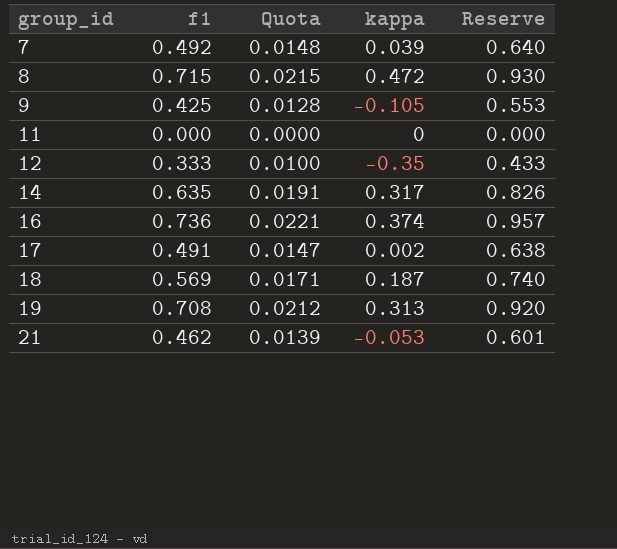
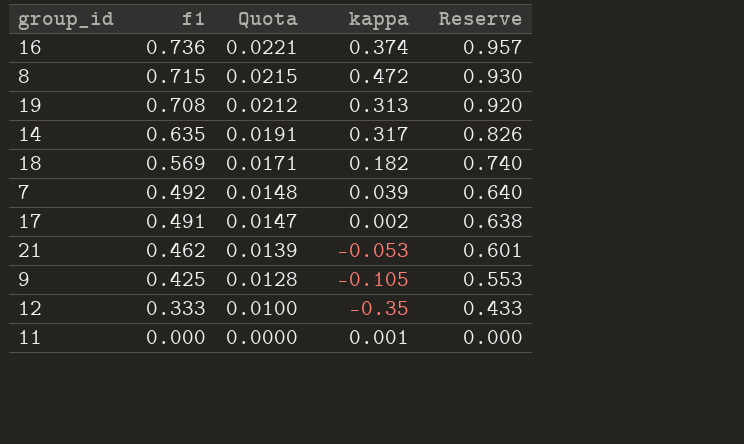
row order: group_id ascending -> f1 descending
18 | kappa: 0.187 -> 0.182
11 | kappa: 0 -> 0.001

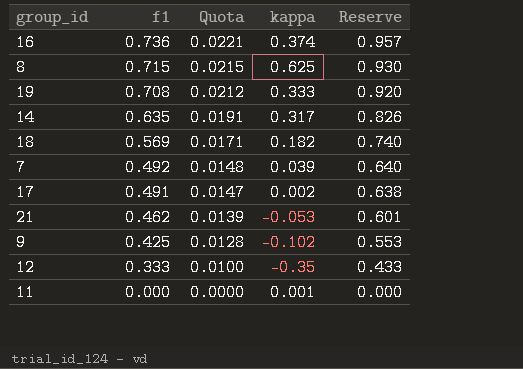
8 | kappa: 0.472 -> 0.625
19 | kappa: 0.313 -> 0.333
9 | kappa: -0.105 -> -0.102

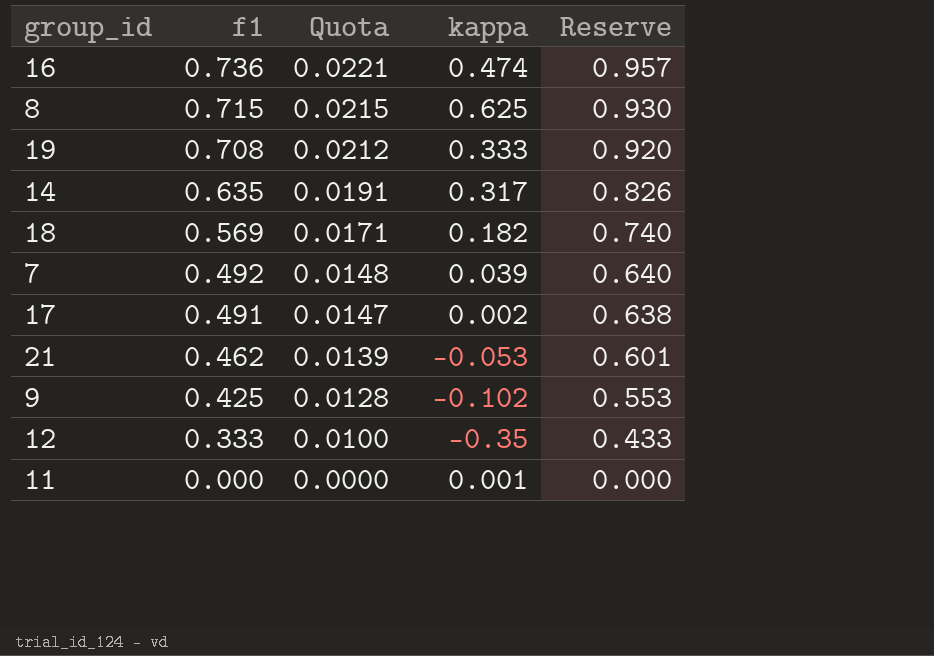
16 | kappa: 0.374 -> 0.474

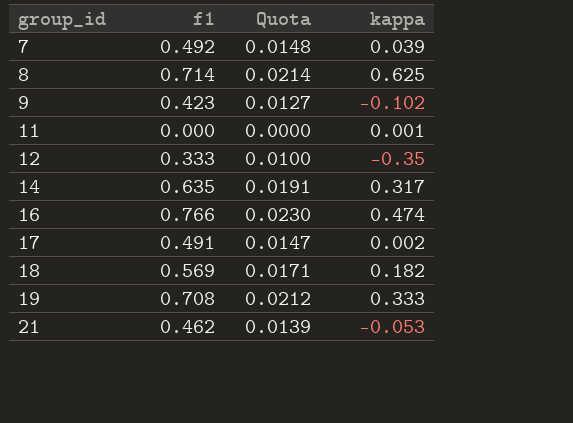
row order: f1 descending -> group_id ascending
column Reserve | formula: [f1] * 1.3 -> none
8 | f1: 0.715 -> 0.714
8 | Quota: 0.0215 -> 0.0214
9 | f1: 0.425 -> 0.423
9 | Quota: 0.0128 -> 0.0127
16 | f1: 0.736 -> 0.766
16 | Quota: 0.0221 -> 0.0230

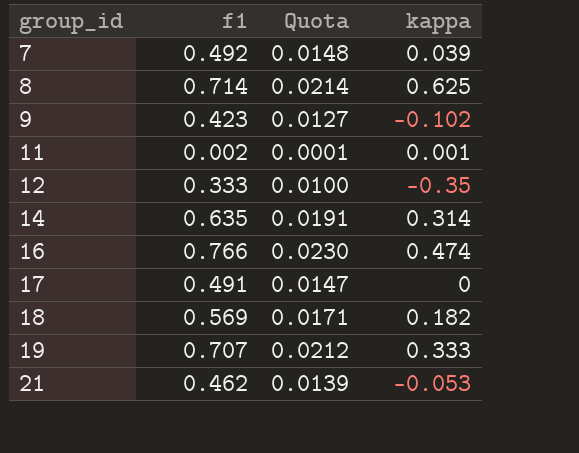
11 | f1: 0.000 -> 0.002
11 | Quota: 0.0000 -> 0.0001
14 | kappa: 0.317 -> 0.314
17 | kappa: 0.002 -> 0
19 | f1: 0.708 -> 0.707

